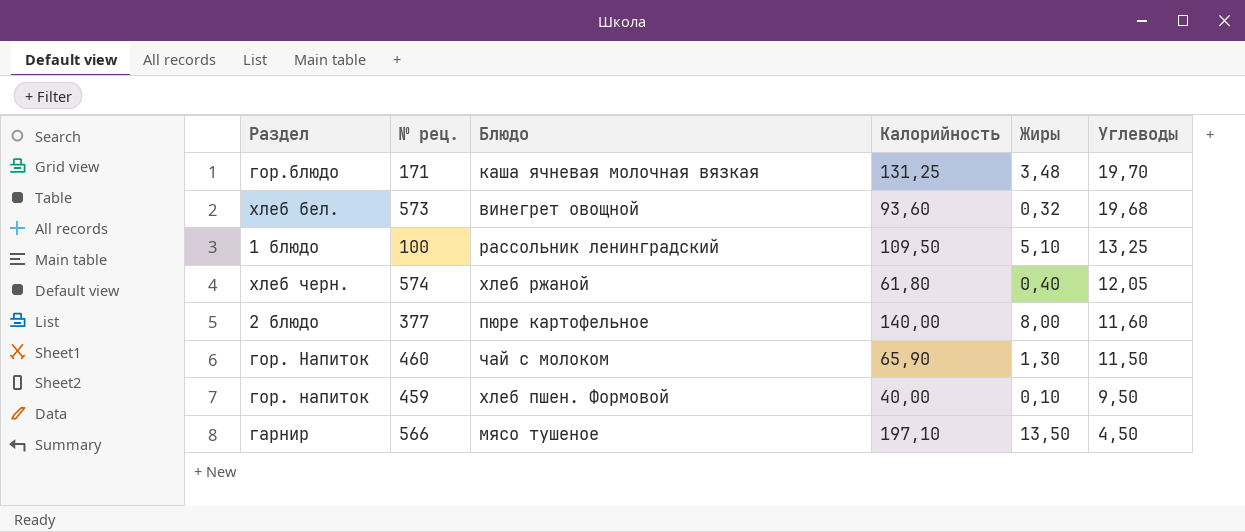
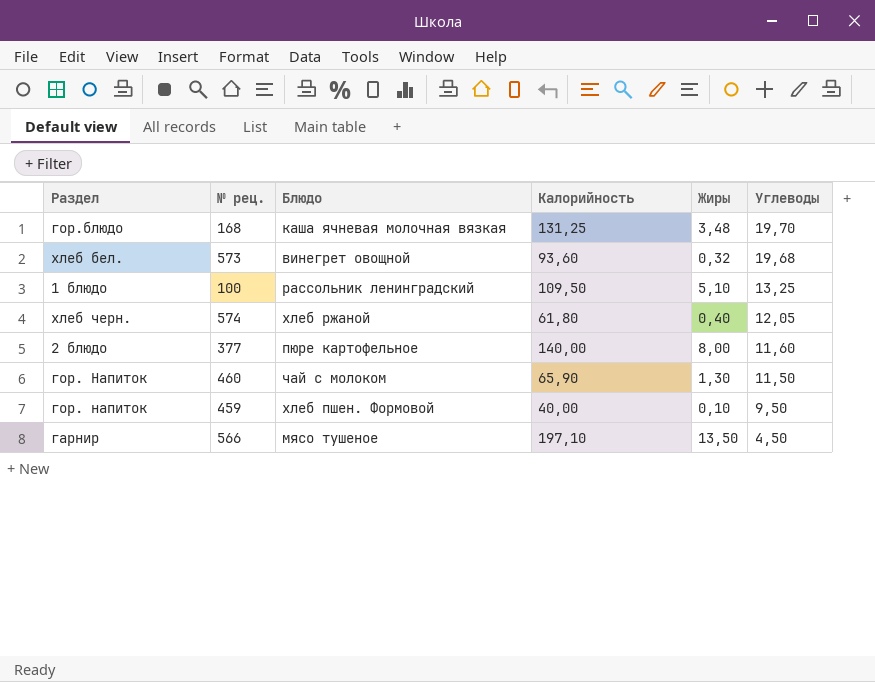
гор.блюдо | № рец.: 171 -> 168

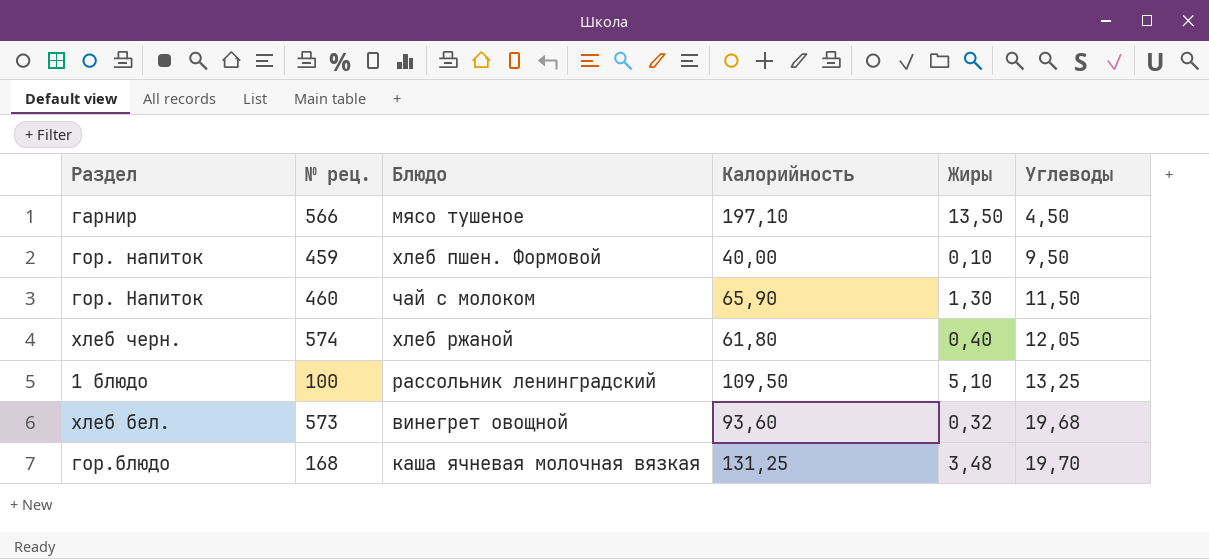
row order: Углеводы descending -> Углеводы ascending
row 2 блюдо: 377 | пюре картофельное | 140,00 | 8,00 | 11,60 -> none

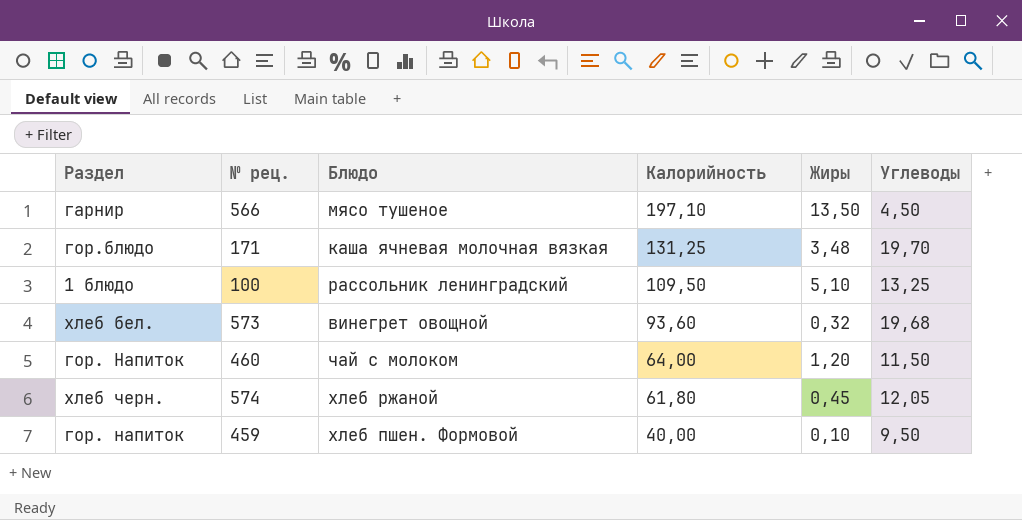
row order: Углеводы ascending -> Калорийность descending
гор.блюдо | № рец.: 168 -> 171
гор. Напиток | Калорийность: 65,90 -> 64,00
гор. Напиток | Жиры: 1,30 -> 1,20
хлеб черн. | Жиры: 0,40 -> 0,45

